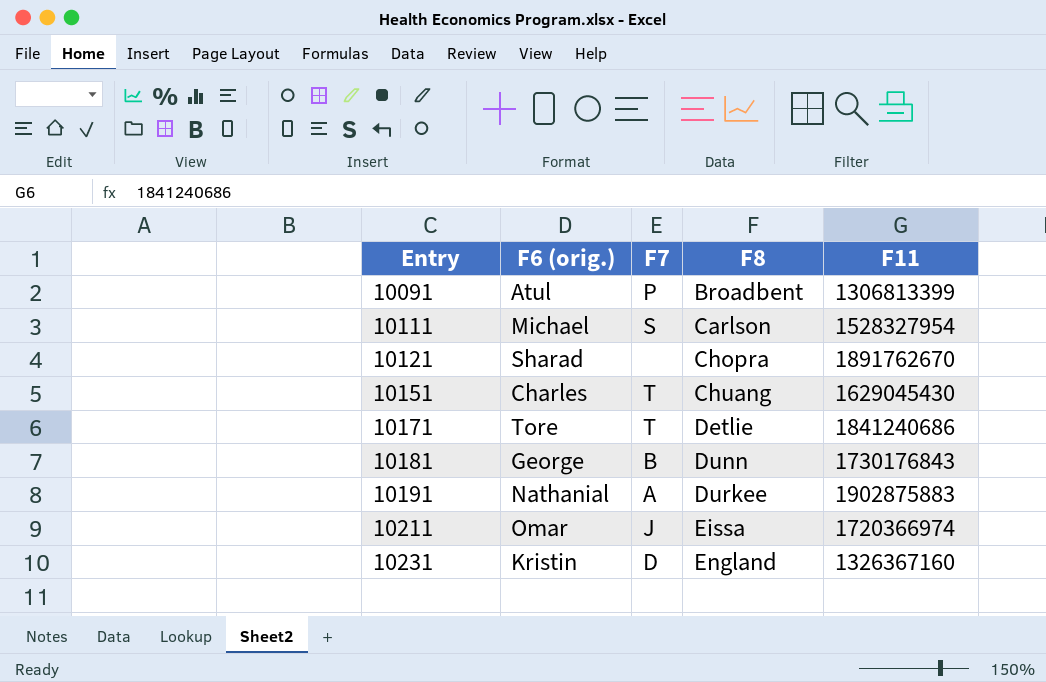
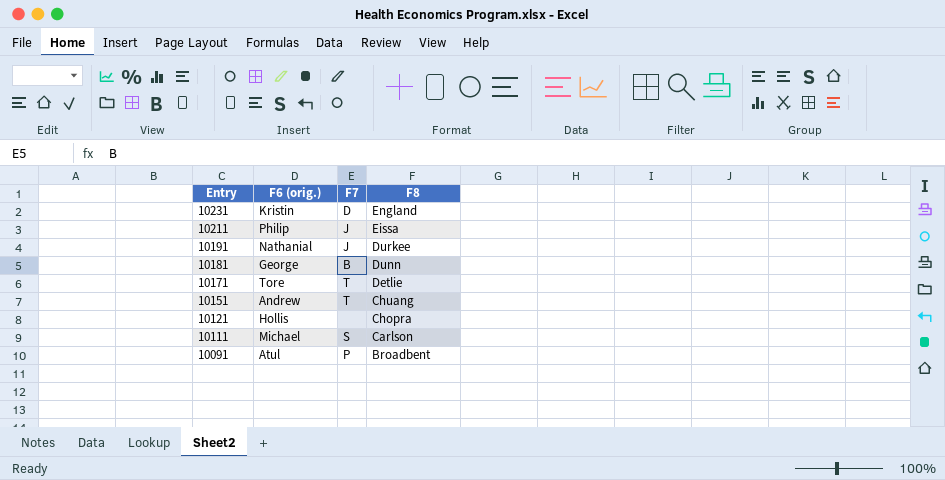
row order: Entry ascending -> Entry descending
column F11 | position: 5 -> none
10211 | F6 (orig.): Omar -> Philip
10191 | F7: A -> J
10151 | F6 (orig.): Charles -> Andrew
10121 | F6 (orig.): Sharad -> Hollis

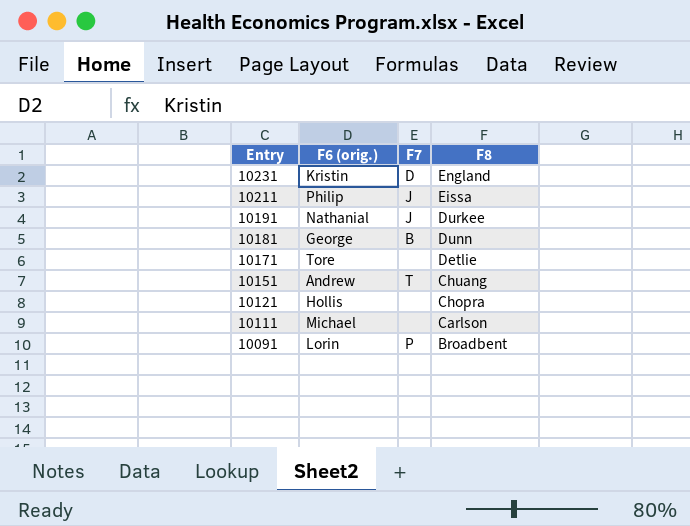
10171 | F7: T -> none
10111 | F7: S -> none
10091 | F6 (orig.): Atul -> Lorin

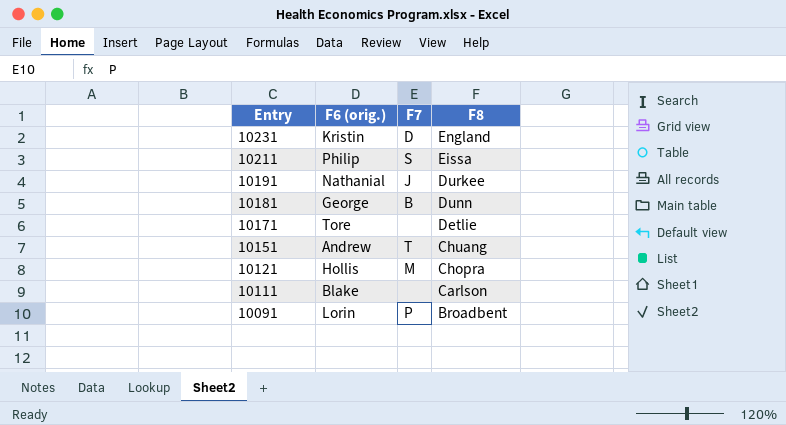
10211 | F7: J -> S
10121 | F7: none -> M
10111 | F6 (orig.): Michael -> Blake

